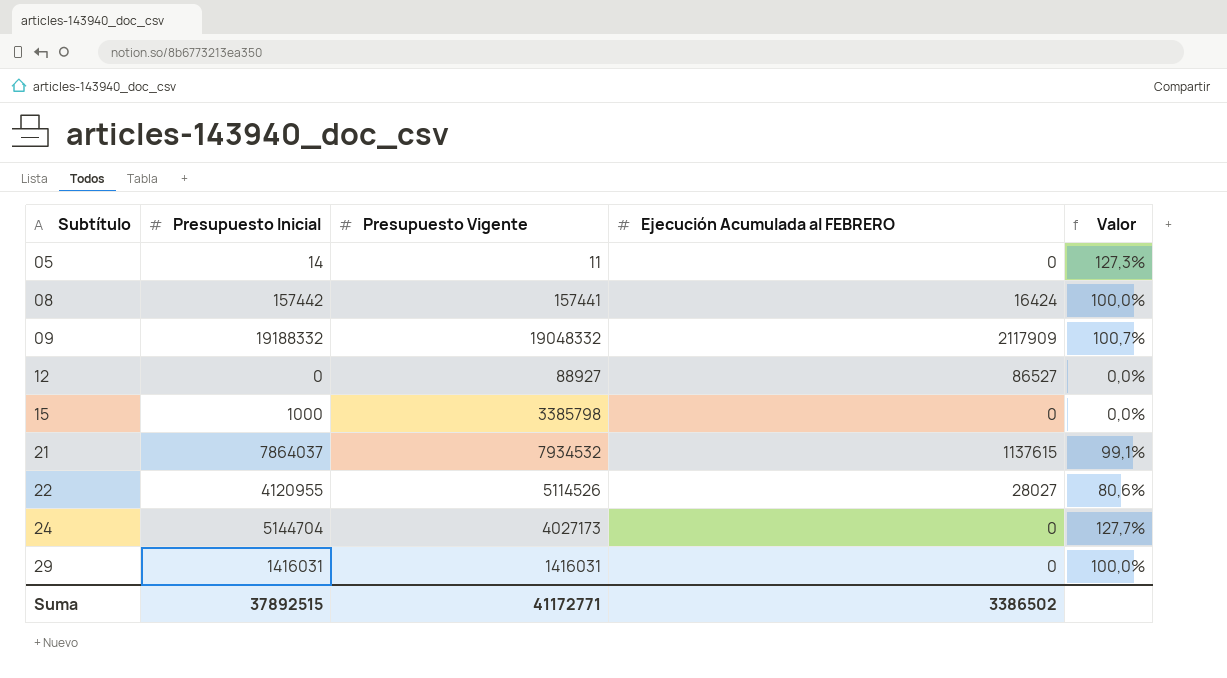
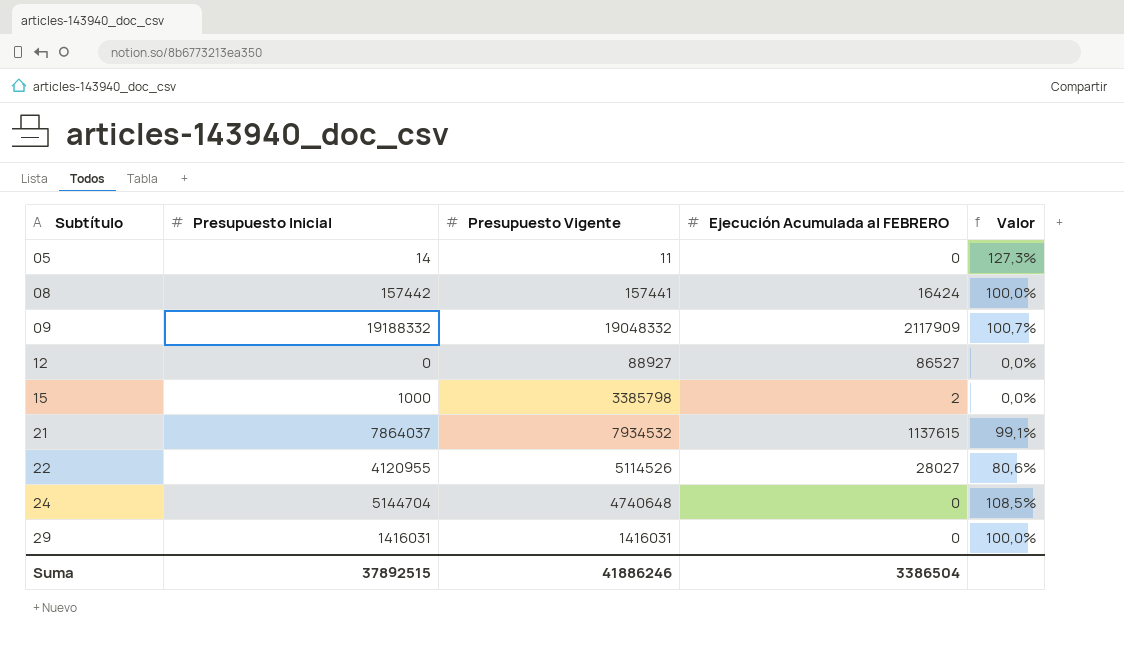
15 | Ejecución Acumulada al FEBRERO: 0 -> 2
24 | Presupuesto Vigente: 4027173 -> 4740648
24 | Valor: 127,7% -> 108,5%
Suma | Presupuesto Vigente: 41172771 -> 41886246
Suma | Ejecución Acumulada al FEBRERO: 3386502 -> 3386504

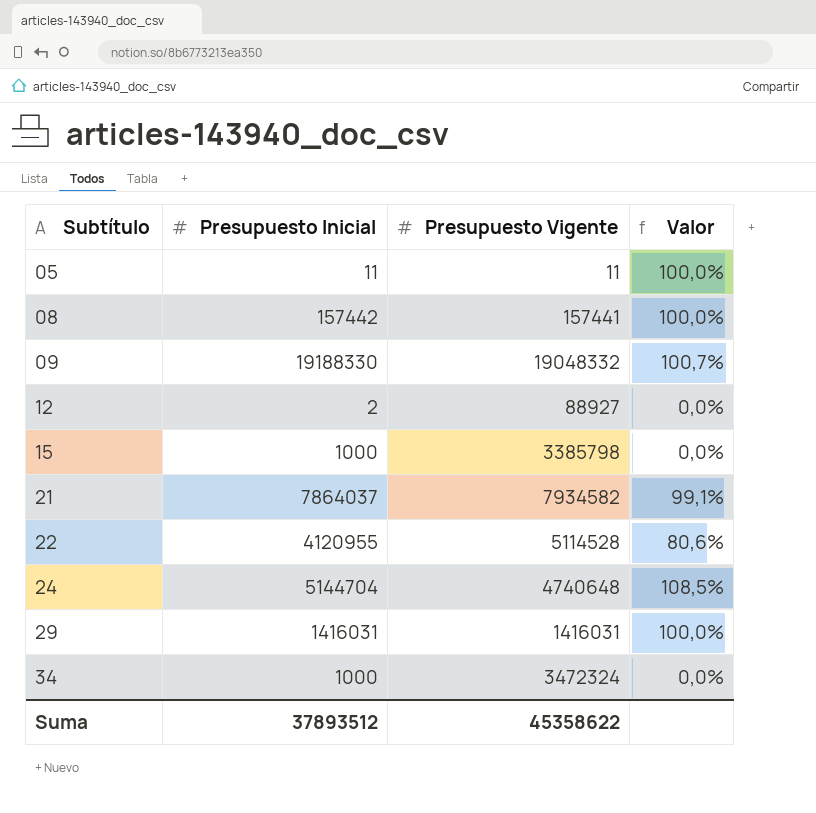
column Ejecución Acumulada al FEBRERO | position: 4 -> none
05 | Presupuesto Inicial: 14 -> 11
05 | Valor: 127,3% -> 100,0%
09 | Presupuesto Inicial: 19188332 -> 19188330
12 | Presupuesto Inicial: 0 -> 2
21 | Presupuesto Vigente: 7934532 -> 7934582
22 | Presupuesto Vigente: 5114526 -> 5114528
row 34: none -> 1000 | 3472324 | 0,0%
Suma | Presupuesto Inicial: 37892515 -> 37893512
Suma | Presupuesto Vigente: 41886246 -> 45358622

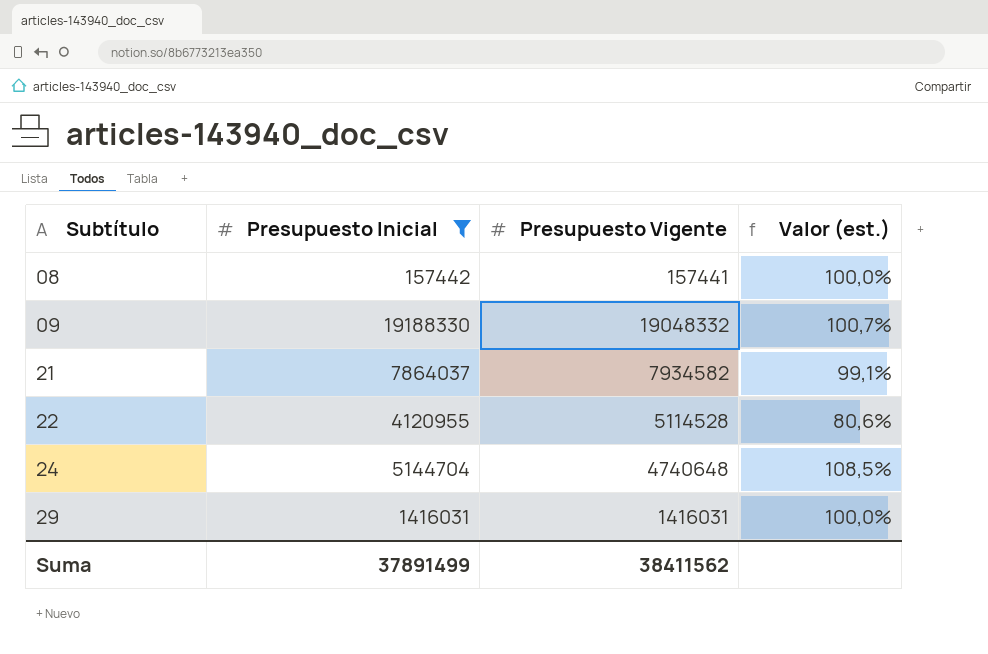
filter: none -> Presupuesto Inicial >= 157442
column name: Valor -> Valor (est.)
Suma | Presupuesto Inicial: 37893512 -> 37891499
Suma | Presupuesto Vigente: 45358622 -> 38411562

